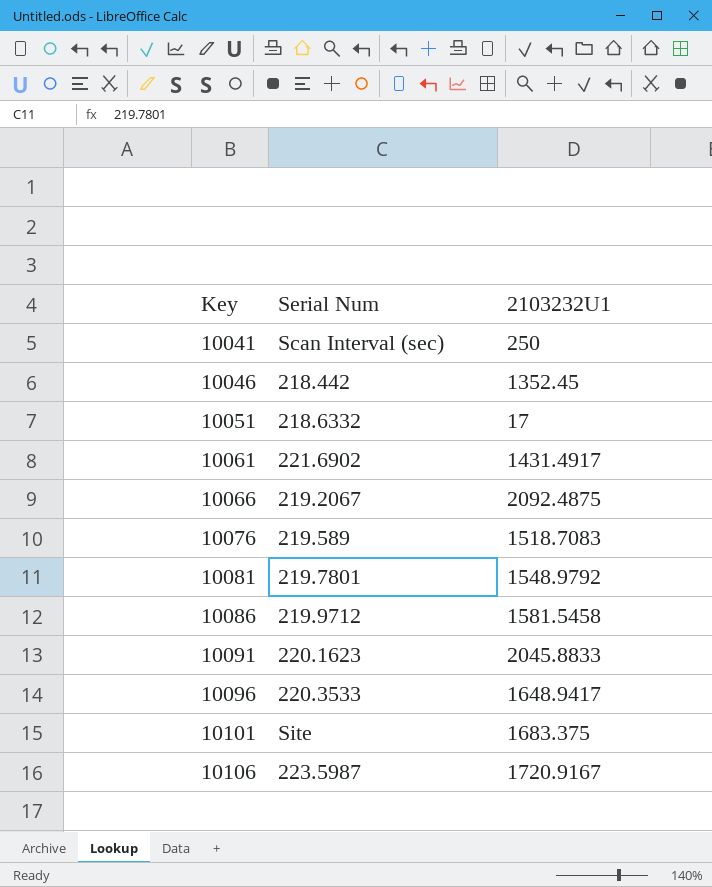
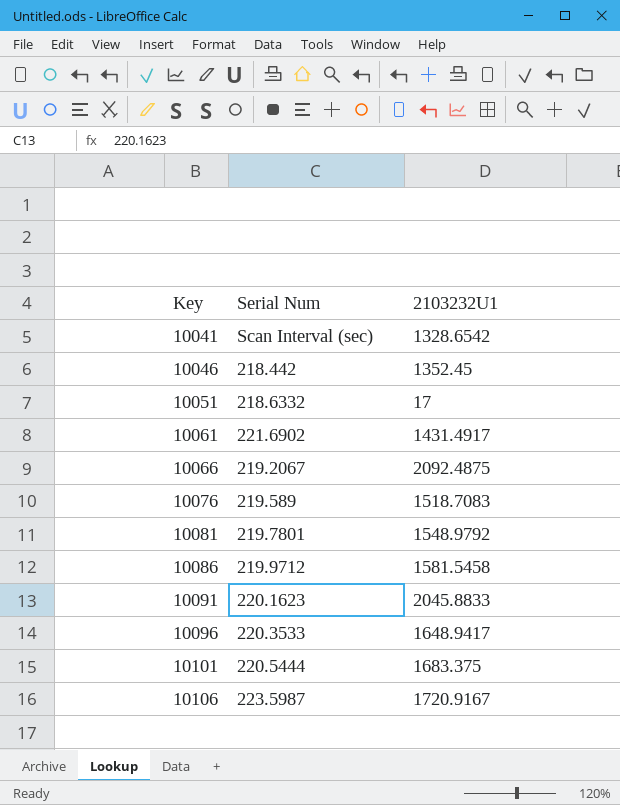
10041 | 2103232U1: 250 -> 1328.6542
10101 | Serial Num: Site -> 220.5444

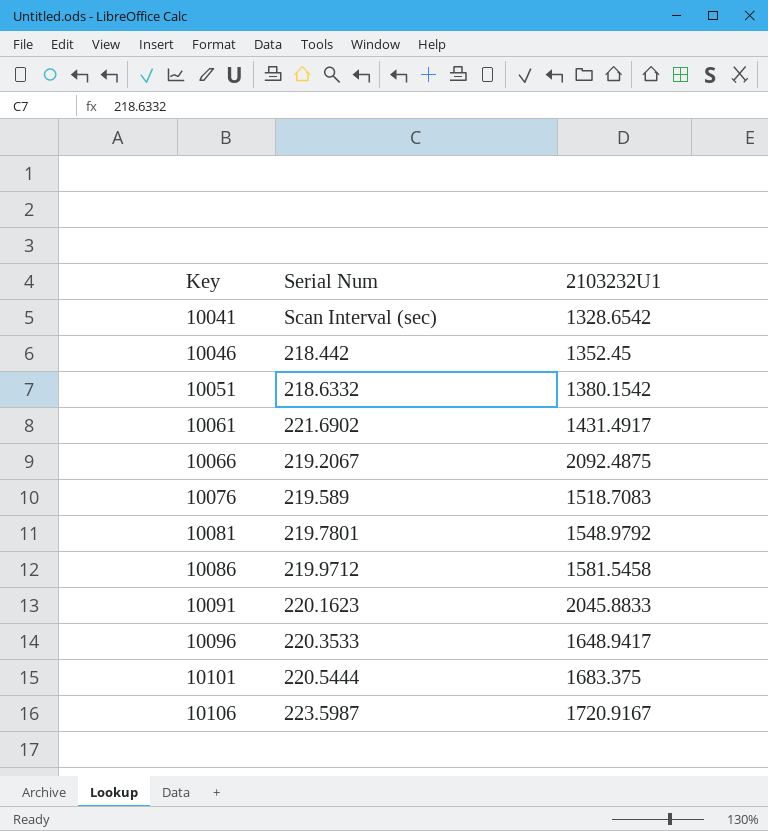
10051 | 2103232U1: 17 -> 1380.1542

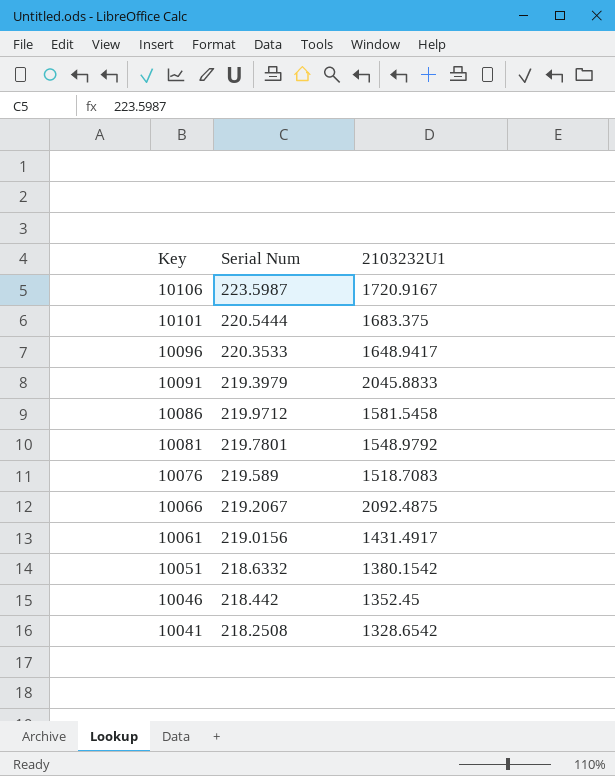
row order: Key ascending -> Key descending
10091 | Serial Num: 220.1623 -> 219.3979
10061 | Serial Num: 221.6902 -> 219.0156
10041 | Serial Num: Scan Interval (sec) -> 218.2508

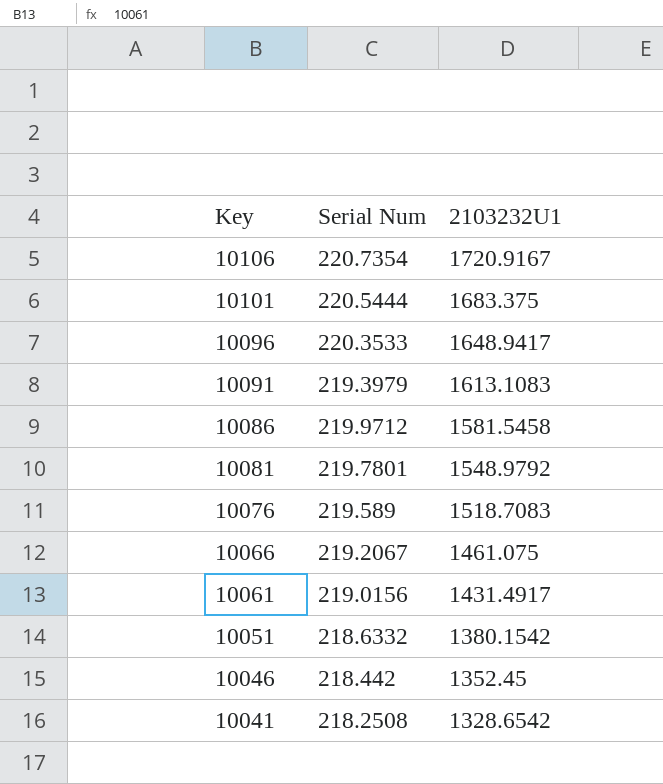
10106 | Serial Num: 223.5987 -> 220.7354
10091 | 2103232U1: 2045.8833 -> 1613.1083
10066 | 2103232U1: 2092.4875 -> 1461.075

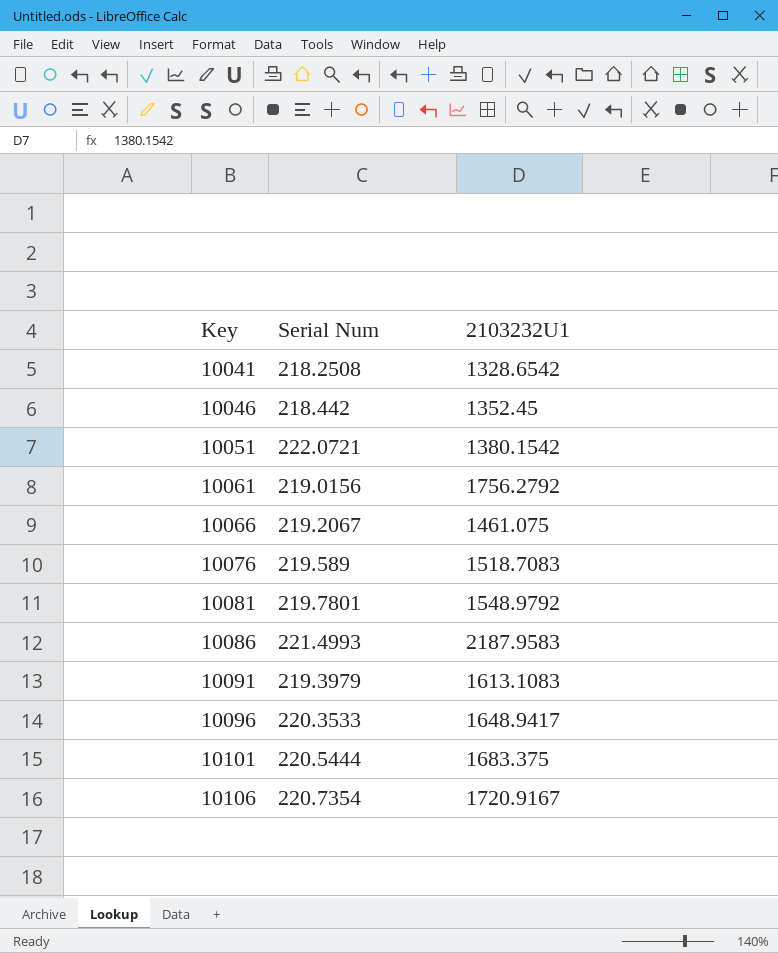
row order: Key descending -> Key ascending
10051 | Serial Num: 218.6332 -> 222.0721
10061 | 2103232U1: 1431.4917 -> 1756.2792
10086 | Serial Num: 219.9712 -> 221.4993
10086 | 2103232U1: 1581.5458 -> 2187.9583

